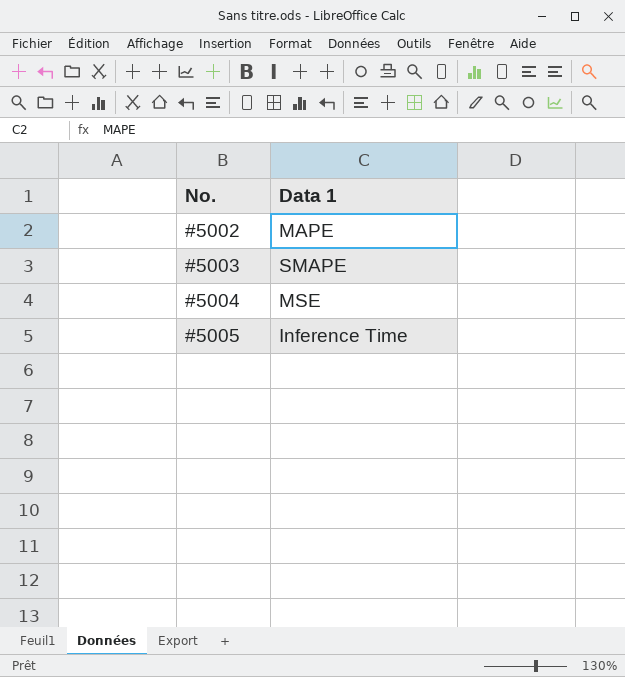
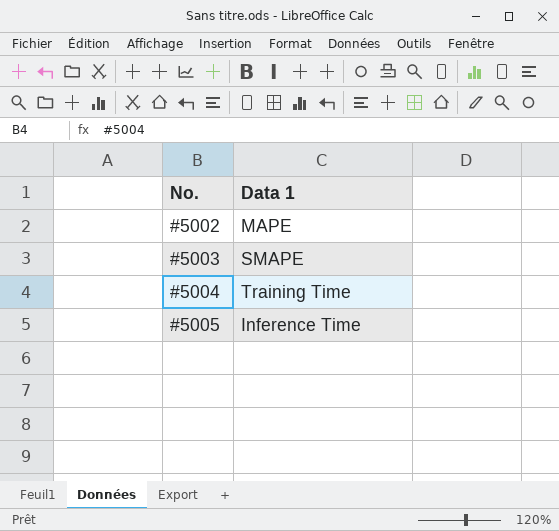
#5004 | Data 1: MSE -> Training Time

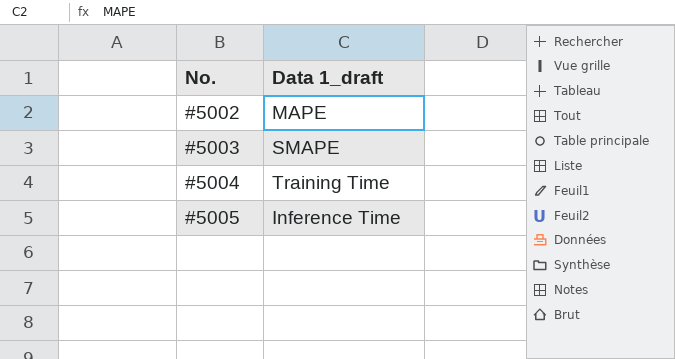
column name: Data 1 -> Data 1_draft

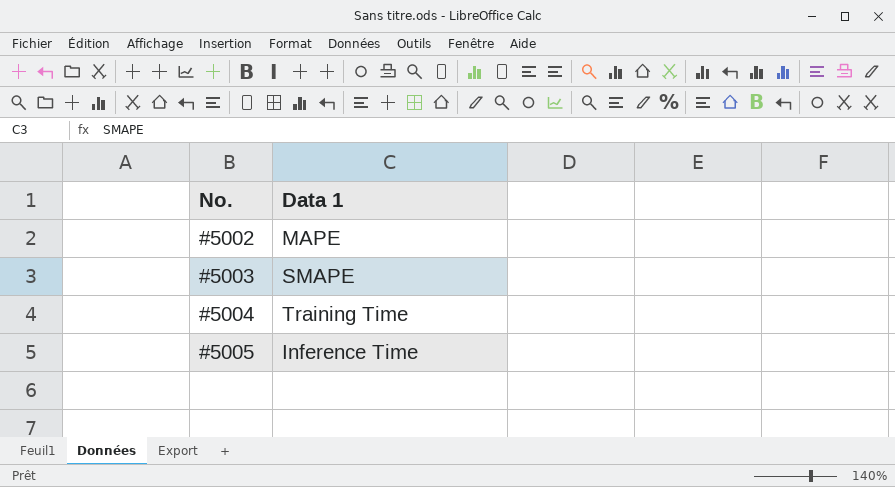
column name: Data 1_draft -> Data 1

